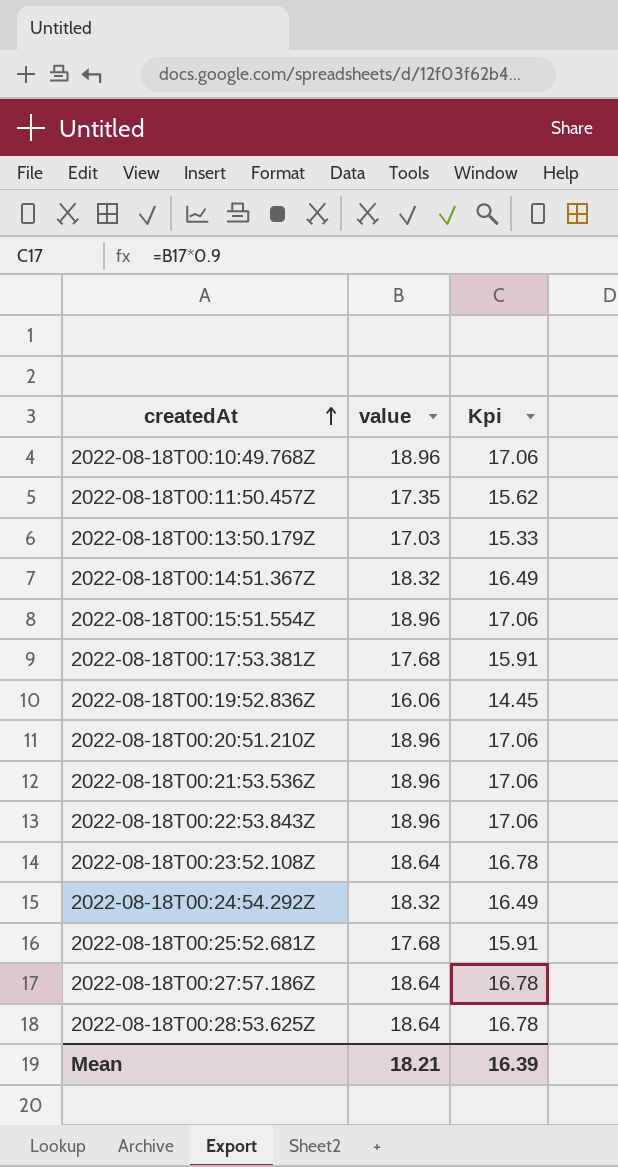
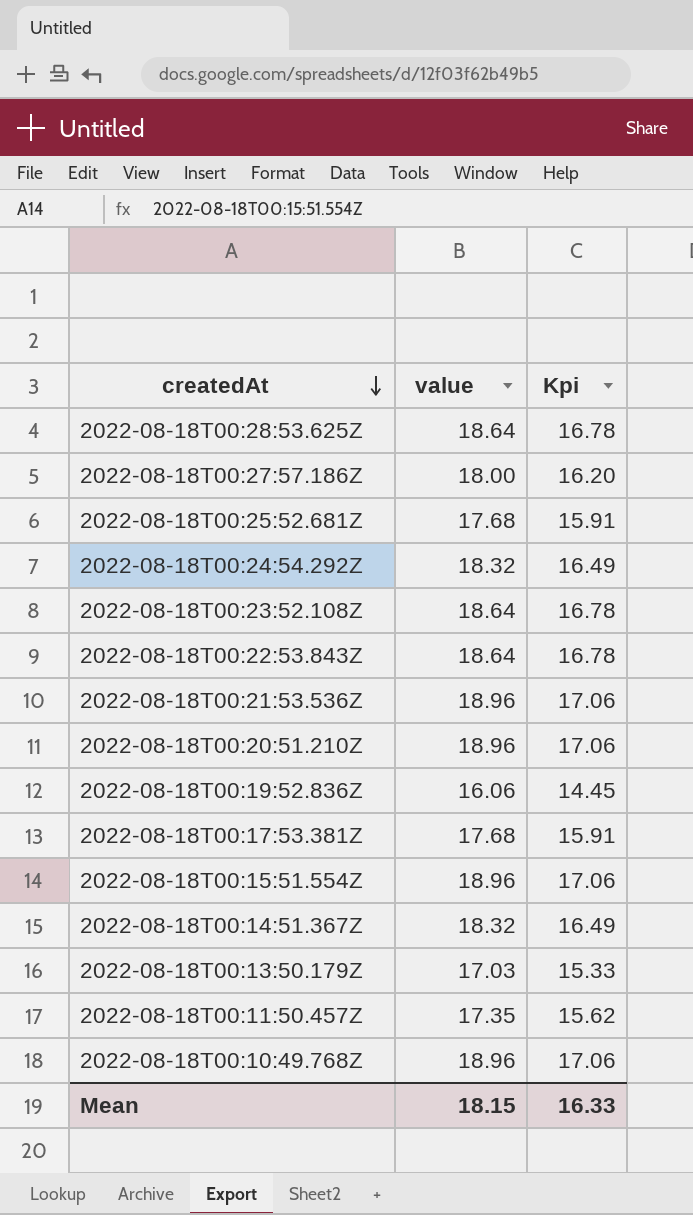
row order: createdAt ascending -> createdAt descending
2022-08-18T00:27:57.186Z | value: 18.64 -> 18.00
2022-08-18T00:27:57.186Z | Kpi: 16.78 -> 16.20
2022-08-18T00:22:53.843Z | value: 18.96 -> 18.64
2022-08-18T00:22:53.843Z | Kpi: 17.06 -> 16.78
Mean | value: 18.21 -> 18.15
Mean | Kpi: 16.39 -> 16.33

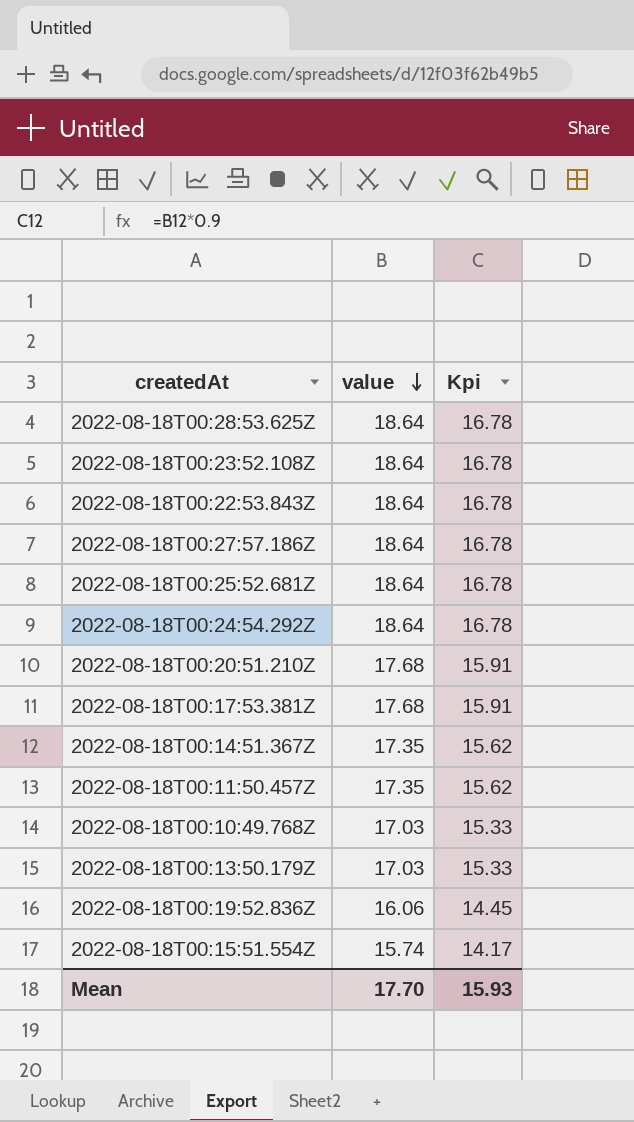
row order: createdAt descending -> value descending
row 2022-08-18T00:21:53.536Z: 18.96 | 17.06 -> none
2022-08-18T00:27:57.186Z | value: 18.00 -> 18.64
2022-08-18T00:27:57.186Z | Kpi: 16.20 -> 16.78
2022-08-18T00:25:52.681Z | value: 17.68 -> 18.64
2022-08-18T00:25:52.681Z | Kpi: 15.91 -> 16.78
2022-08-18T00:24:54.292Z | value: 18.32 -> 18.64
2022-08-18T00:24:54.292Z | Kpi: 16.49 -> 16.78
2022-08-18T00:20:51.210Z | value: 18.96 -> 17.68
2022-08-18T00:20:51.210Z | Kpi: 17.06 -> 15.91
2022-08-18T00:14:51.367Z | value: 18.32 -> 17.35
2022-08-18T00:14:51.367Z | Kpi: 16.49 -> 15.62
2022-08-18T00:10:49.768Z | value: 18.96 -> 17.03
2022-08-18T00:10:49.768Z | Kpi: 17.06 -> 15.33
2022-08-18T00:15:51.554Z | value: 18.96 -> 15.74
2022-08-18T00:15:51.554Z | Kpi: 17.06 -> 14.17
Mean | value: 18.15 -> 17.70
Mean | Kpi: 16.33 -> 15.93

